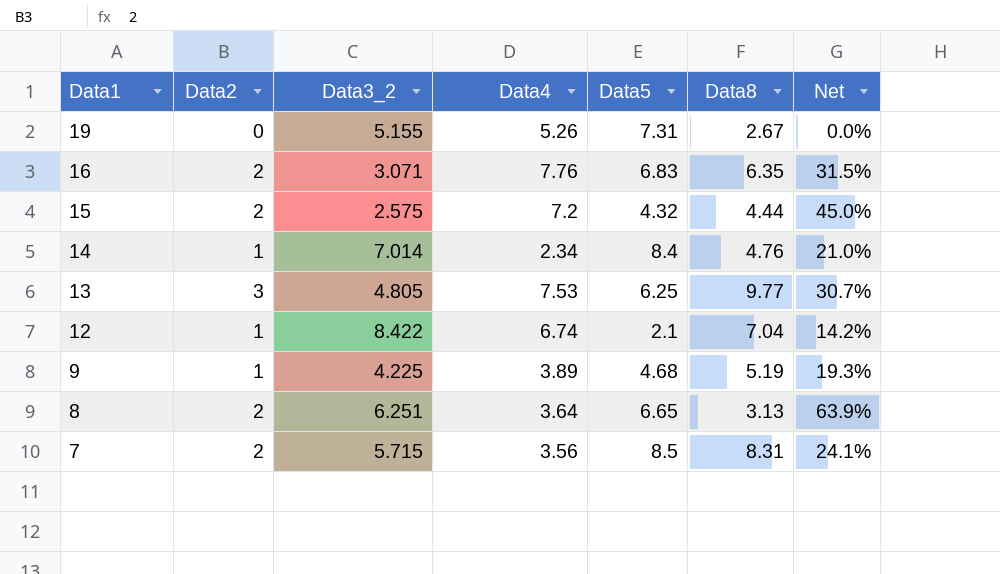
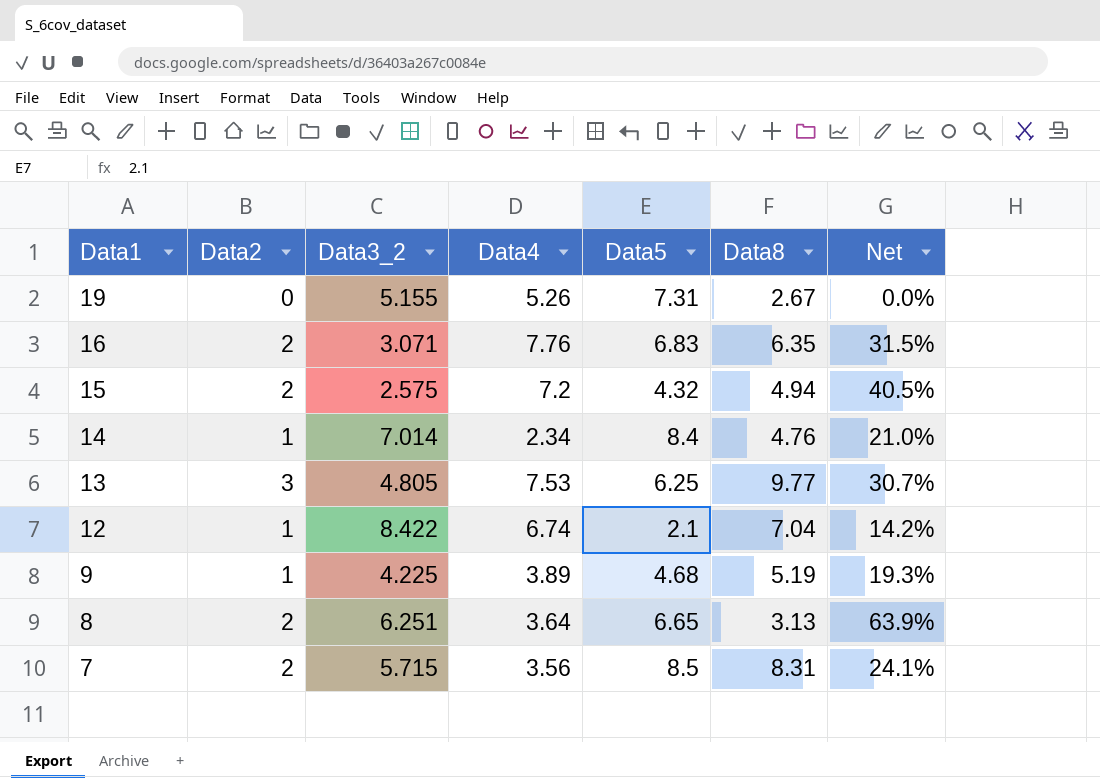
15 | Data8: 4.44 -> 4.94
15 | Net: 45.0% -> 40.5%

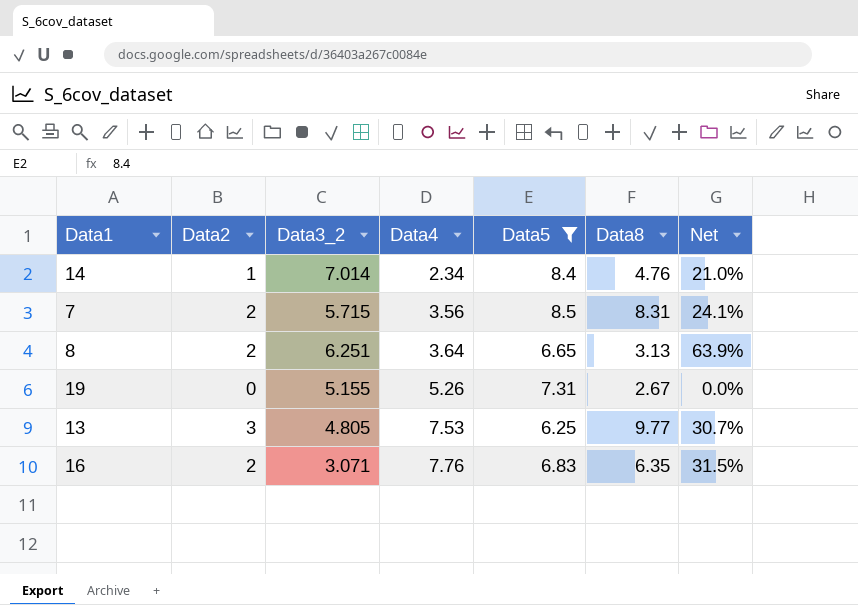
filter: none -> Data5 >= 6.25
row order: Data1 descending -> Data4 ascending

